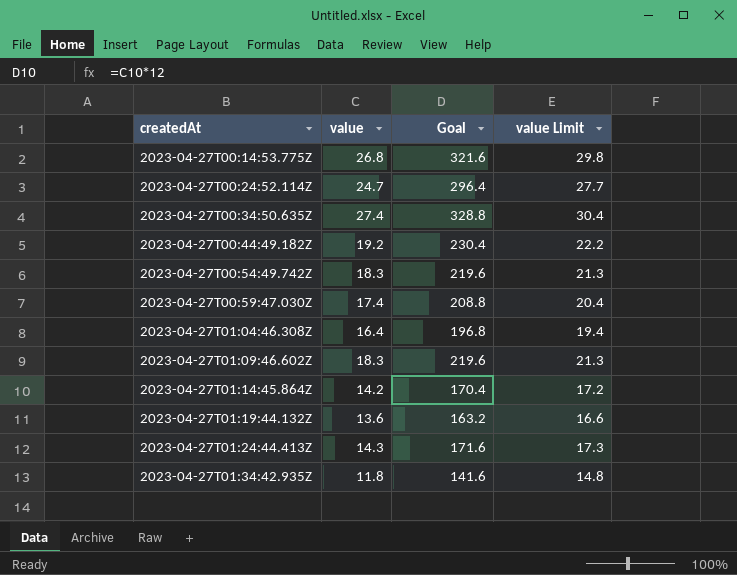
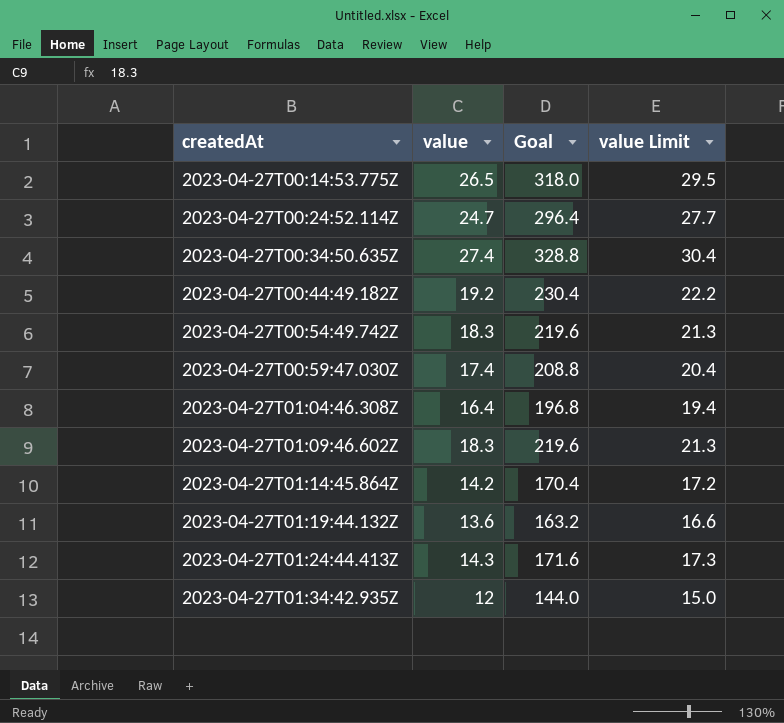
2023-04-27T00:14:53.775Z | value: 26.8 -> 26.5
2023-04-27T00:14:53.775Z | Goal: 321.6 -> 318.0
2023-04-27T00:14:53.775Z | value Limit: 29.8 -> 29.5
2023-04-27T01:34:42.935Z | value: 11.8 -> 12
2023-04-27T01:34:42.935Z | Goal: 141.6 -> 144.0
2023-04-27T01:34:42.935Z | value Limit: 14.8 -> 15.0

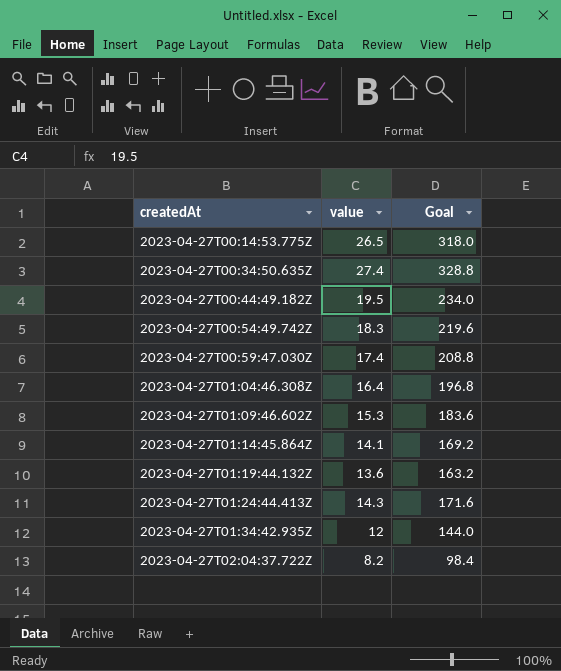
column value Limit | formula: [value] + 3 -> none
row 2023-04-27T00:24:52.114Z: 24.7 | 296.4 | 27.7 -> none
2023-04-27T00:44:49.182Z | value: 19.2 -> 19.5
2023-04-27T00:44:49.182Z | Goal: 230.4 -> 234.0
2023-04-27T01:09:46.602Z | value: 18.3 -> 15.3
2023-04-27T01:09:46.602Z | Goal: 219.6 -> 183.6
2023-04-27T01:14:45.864Z | value: 14.2 -> 14.1
2023-04-27T01:14:45.864Z | Goal: 170.4 -> 169.2
row 2023-04-27T02:04:37.722Z: none -> 8.2 | 98.4

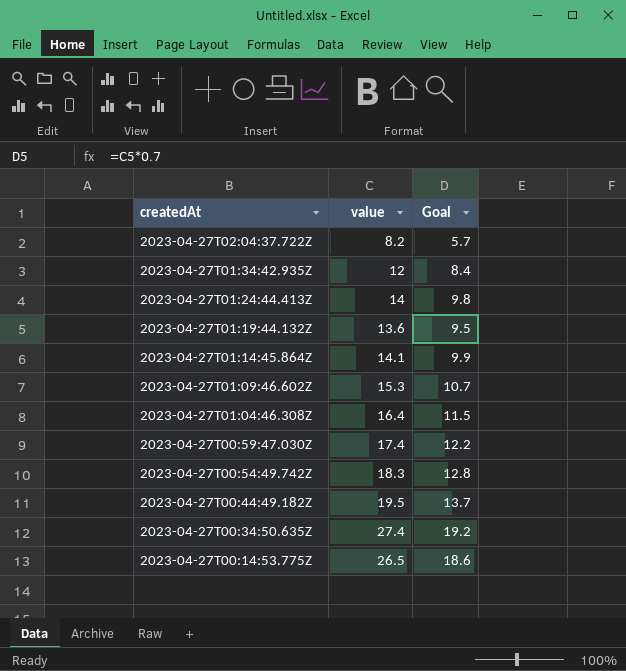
row order: createdAt ascending -> createdAt descending
column Goal | formula: [value] * 12 -> [value] * 0.7
2023-04-27T01:24:44.413Z | value: 14.3 -> 14

